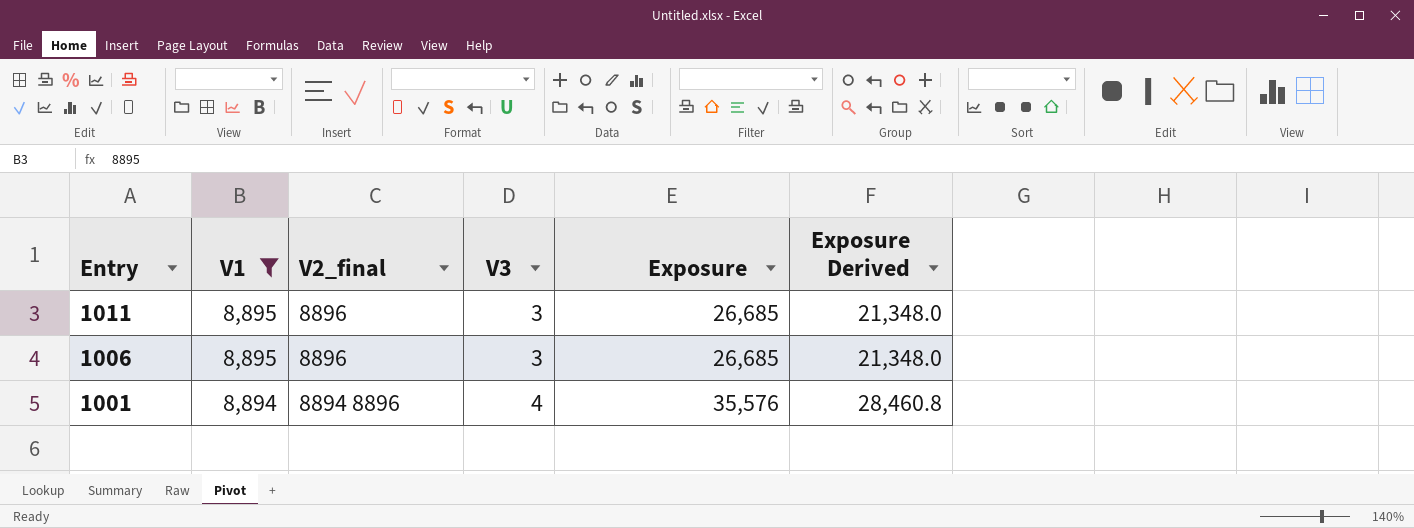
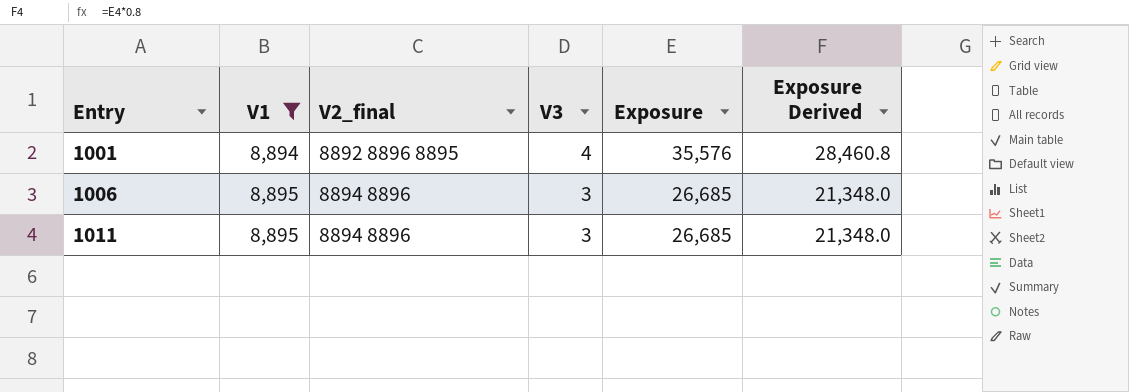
row order: Entry descending -> Entry ascending
1001 | V2_final: 8894 8896 -> 8892 8896 8895
1006 | V2_final: 8896 -> 8894 8896
1011 | V2_final: 8896 -> 8894 8896

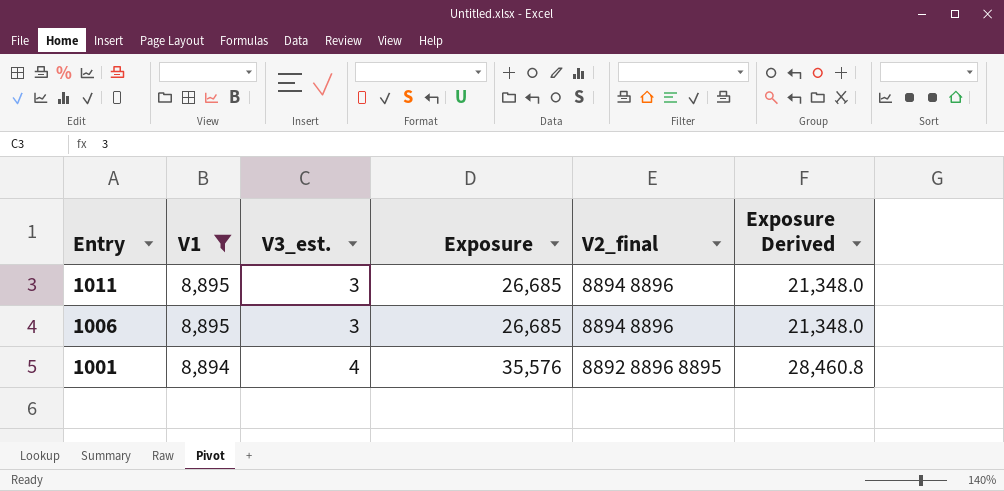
row order: Entry ascending -> Entry descending
column name: V3 -> V3_est.
column V2_final | position: 3 -> 5

